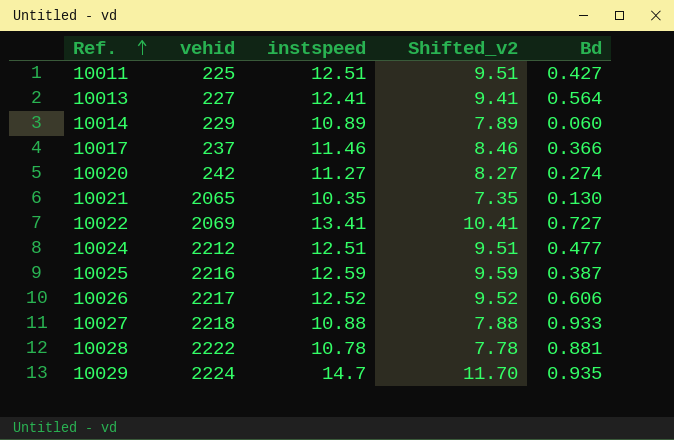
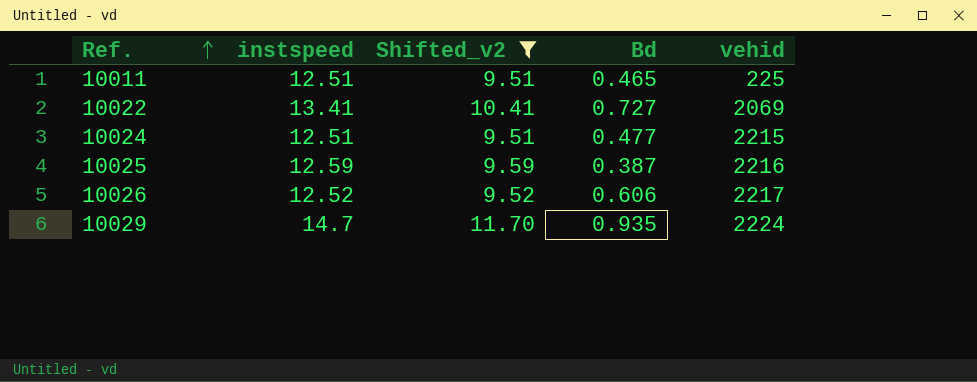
filter: none -> Shifted_v2 >= 9.51
column vehid | position: 2 -> 5
10011 | Bd: 0.427 -> 0.465
10024 | vehid: 2212 -> 2215

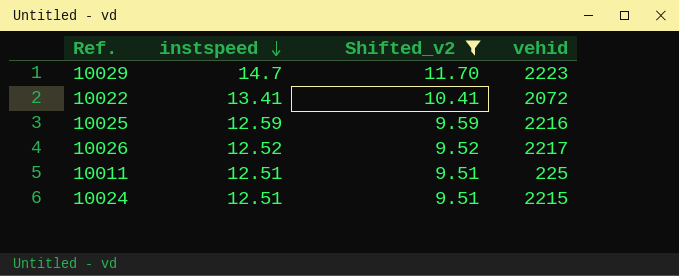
row order: Ref. ascending -> instspeed descending
column Bd | position: 4 -> none
10029 | vehid: 2224 -> 2223
10022 | vehid: 2069 -> 2072

